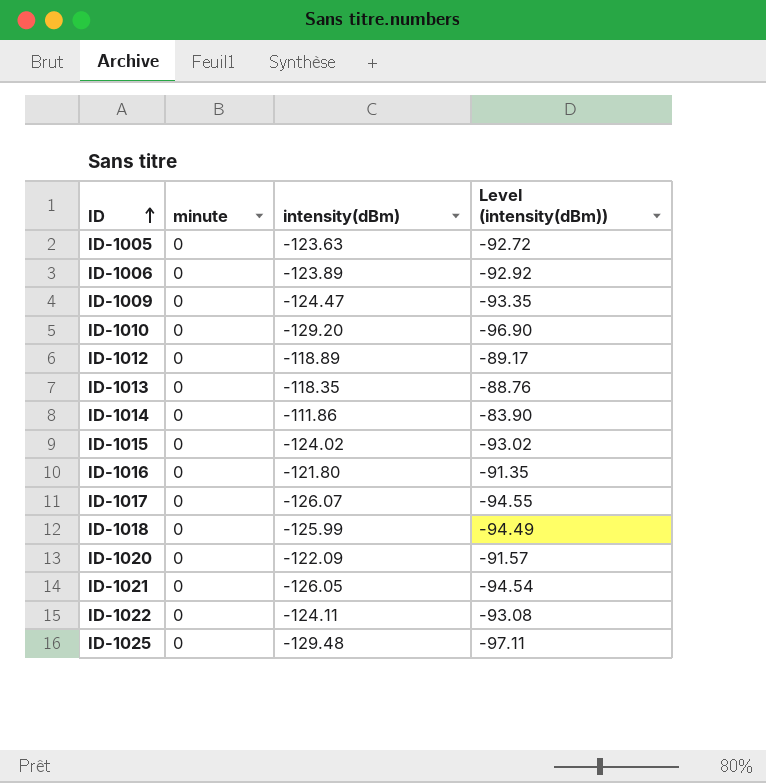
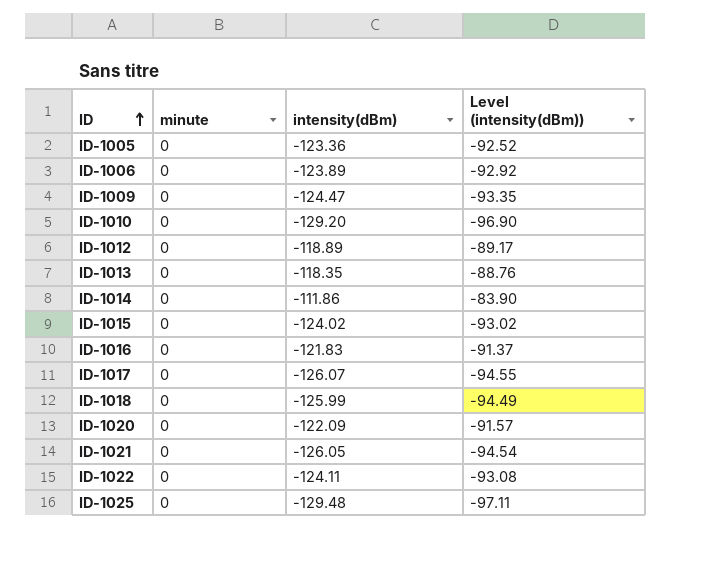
ID-1005 | intensity(dBm): -123.63 -> -123.36
ID-1005 | Level (intensity(dBm)): -92.72 -> -92.52
ID-1016 | intensity(dBm): -121.80 -> -121.83
ID-1016 | Level (intensity(dBm)): -91.35 -> -91.37

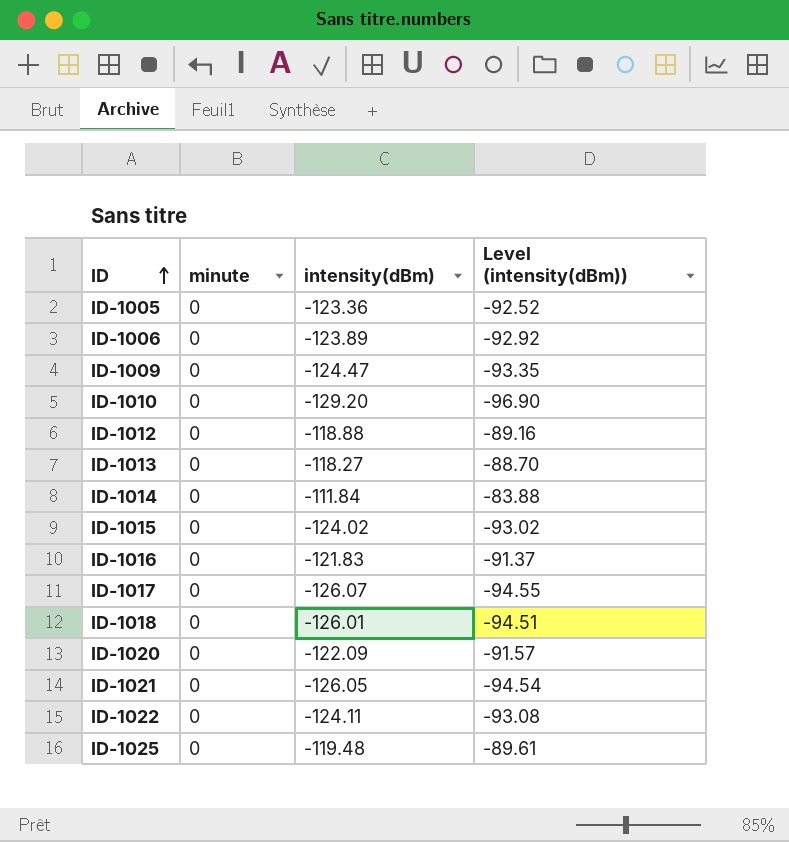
ID-1012 | intensity(dBm): -118.89 -> -118.88
ID-1012 | Level (intensity(dBm)): -89.17 -> -89.16
ID-1013 | intensity(dBm): -118.35 -> -118.27
ID-1013 | Level (intensity(dBm)): -88.76 -> -88.70
ID-1014 | intensity(dBm): -111.86 -> -111.84
ID-1014 | Level (intensity(dBm)): -83.90 -> -83.88
ID-1018 | intensity(dBm): -125.99 -> -126.01
ID-1018 | Level (intensity(dBm)): -94.49 -> -94.51
ID-1025 | intensity(dBm): -129.48 -> -119.48
ID-1025 | Level (intensity(dBm)): -97.11 -> -89.61

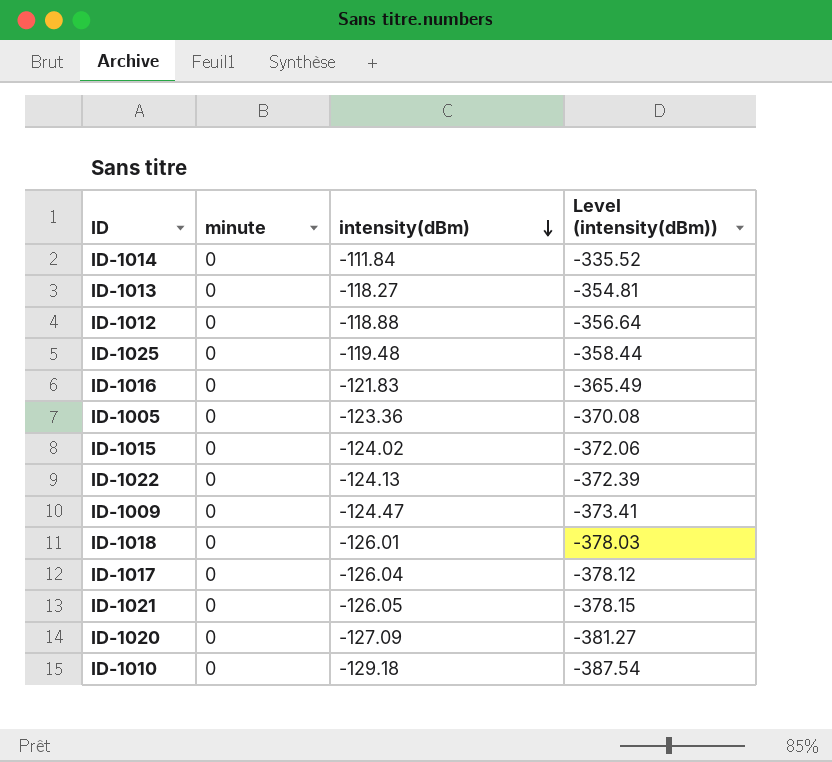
row order: ID ascending -> intensity(dBm) descending
column Level (intensity(dBm)) | formula: [intensity(dBm)] * 0.75 -> [intensity(dBm)] * 3
row ID-1006: 0 | -123.89 | -92.92 -> none
ID-1022 | intensity(dBm): -124.11 -> -124.13
ID-1017 | intensity(dBm): -126.07 -> -126.04
ID-1020 | intensity(dBm): -122.09 -> -127.09
ID-1010 | intensity(dBm): -129.20 -> -129.18

